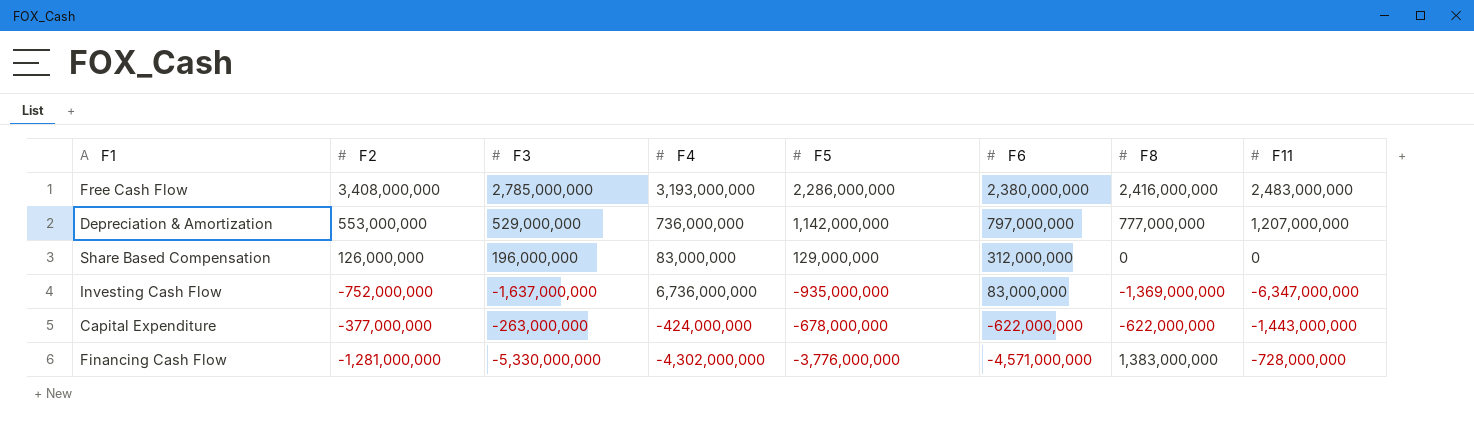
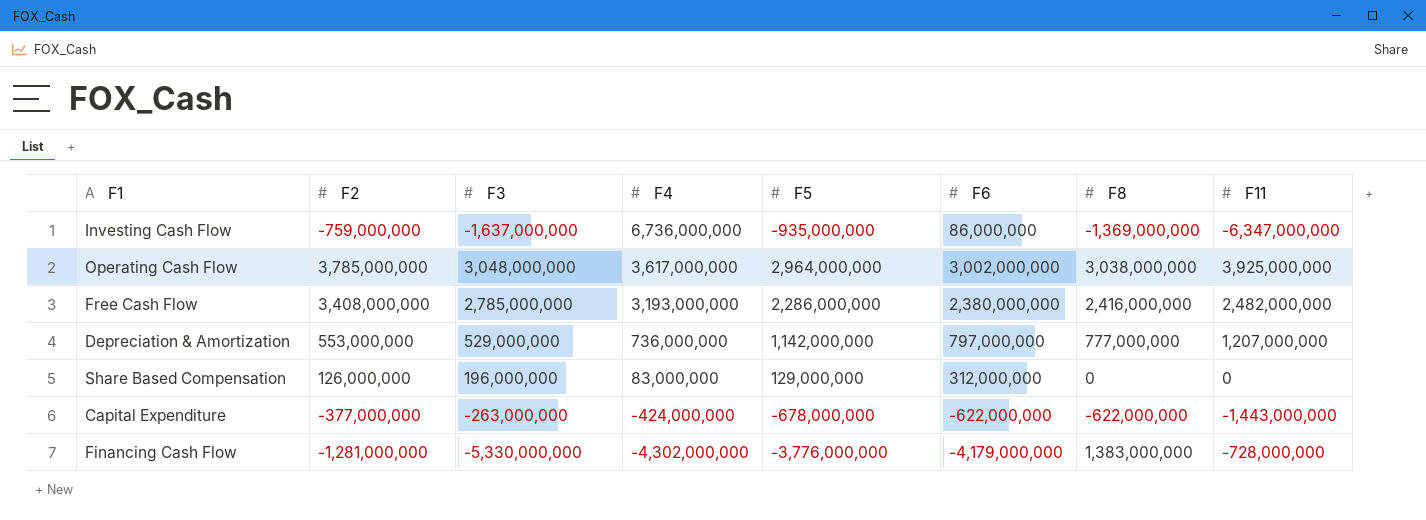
row order: F6 descending -> F4 descending
Investing Cash Flow | F2: -752,000,000 -> -759,000,000
Investing Cash Flow | F6: 83,000,000 -> 86,000,000
row Operating Cash Flow: none -> 3,785,000,000 | 3,048,000,000 | 3,617,000,000 | 2,964,000,000 | 3,002,000,000 | 3,038,000,000 | 3,925,000,000
Free Cash Flow | F11: 2,483,000,000 -> 2,482,000,000
Financing Cash Flow | F6: -4,571,000,000 -> -4,179,000,000

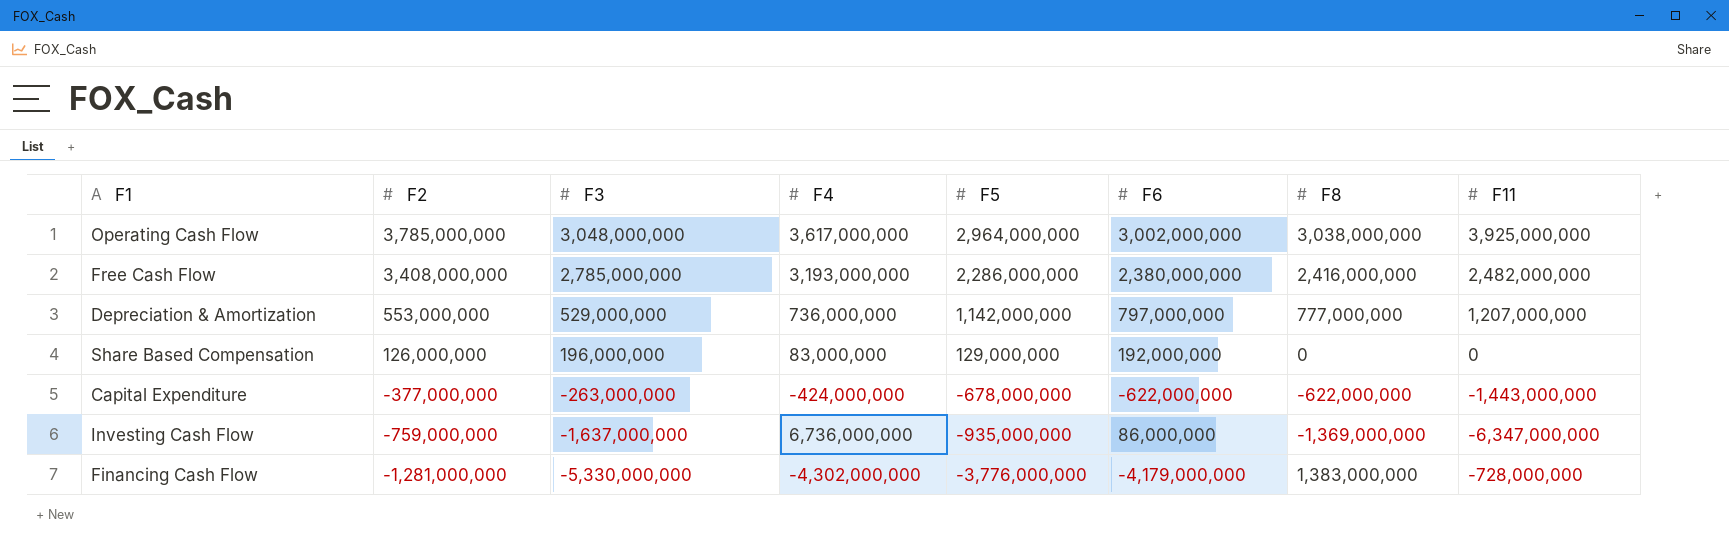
row order: F4 descending -> F2 descending
Share Based Compensation | F6: 312,000,000 -> 192,000,000

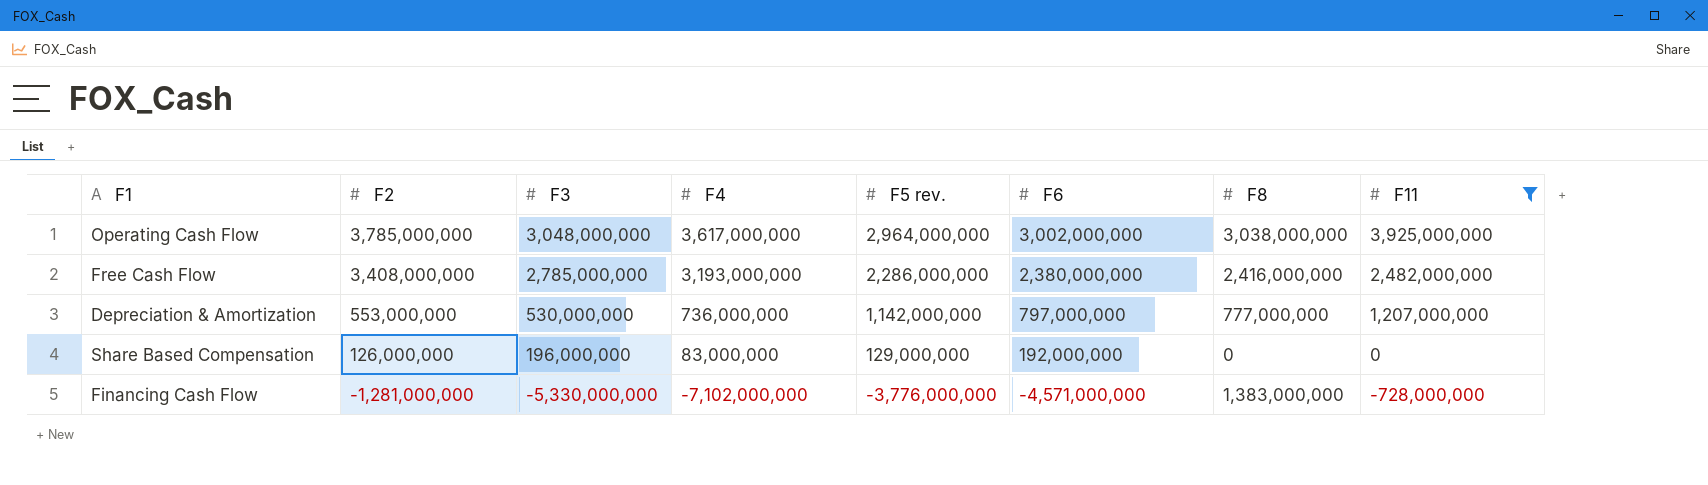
filter: none -> F11 >= -728,000,000
column name: F5 -> F5 rev.
Depreciation & Amortization | F3: 529,000,000 -> 530,000,000
Financing Cash Flow | F4: -4,302,000,000 -> -7,102,000,000
Financing Cash Flow | F6: -4,179,000,000 -> -4,571,000,000

